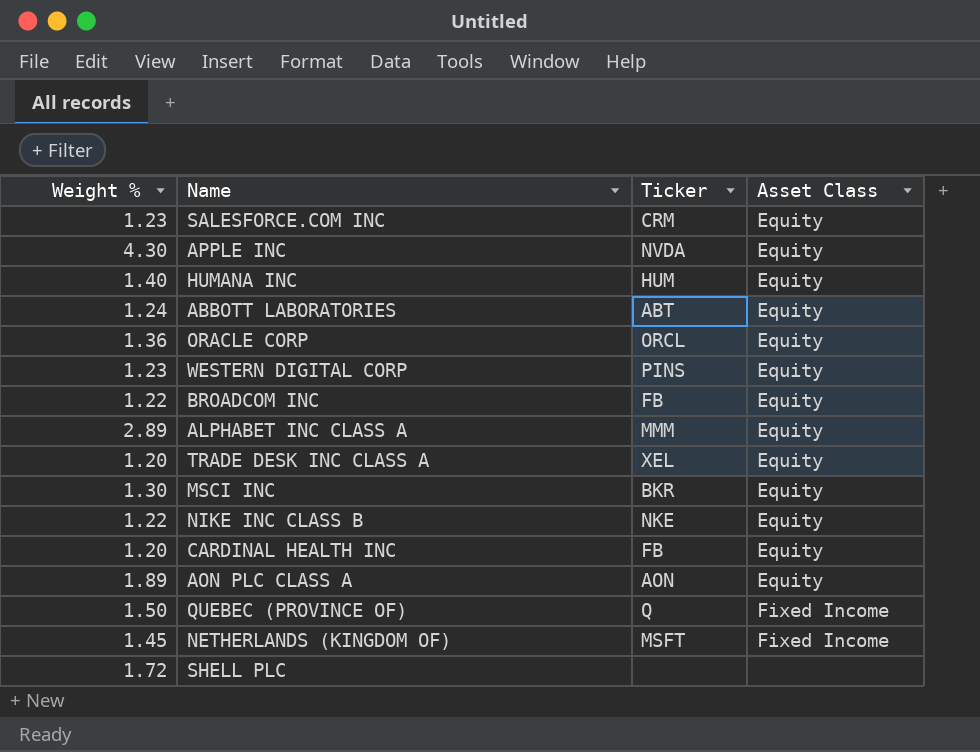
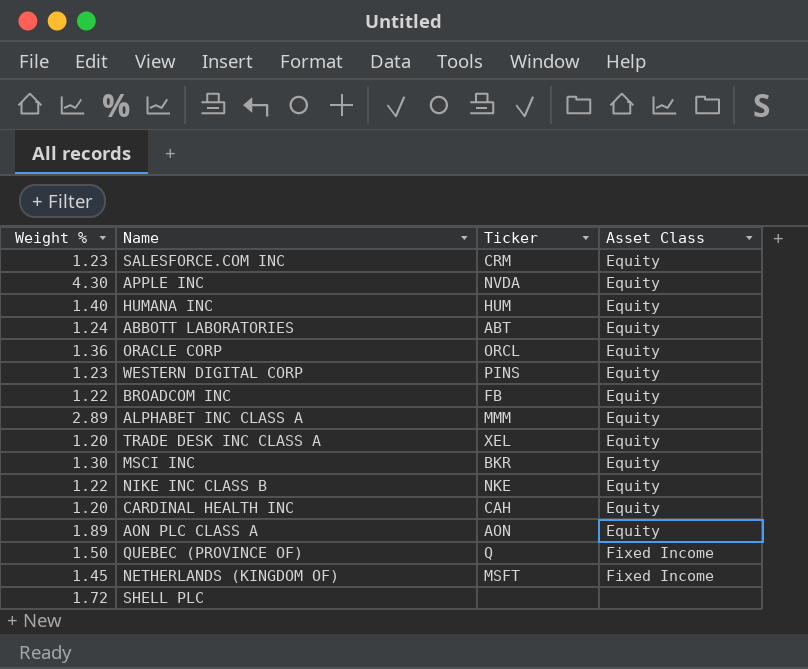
CARDINAL HEALTH INC | Ticker: FB -> CAH

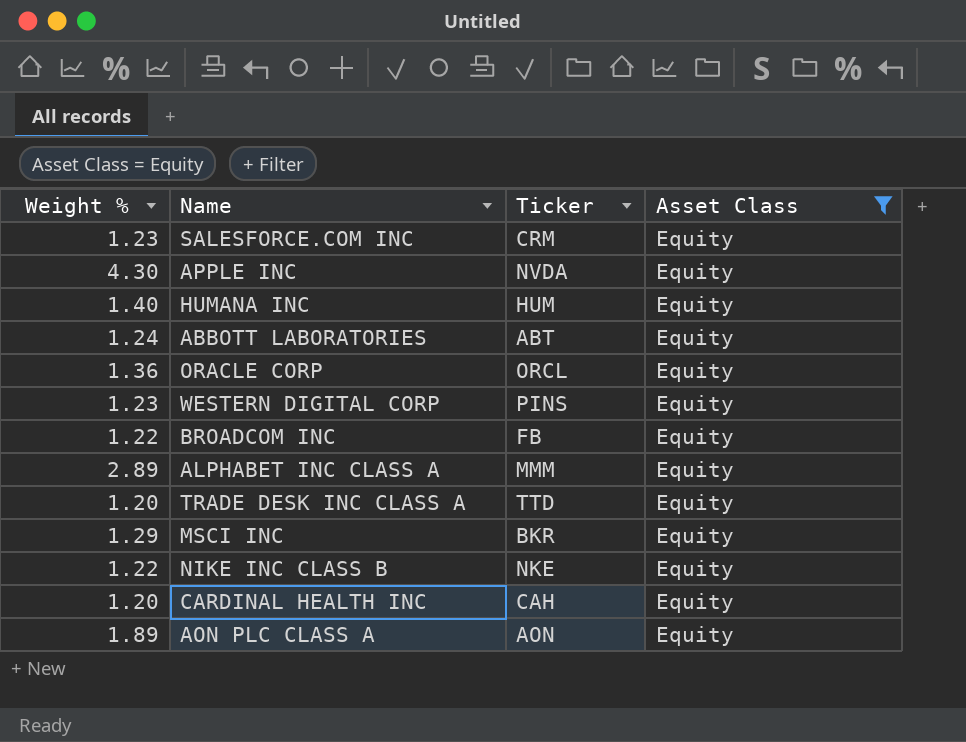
filter: none -> Asset Class = Equity
TRADE DESK INC CLASS A | Ticker: XEL -> TTD
MSCI INC | Weight %: 1.30 -> 1.29

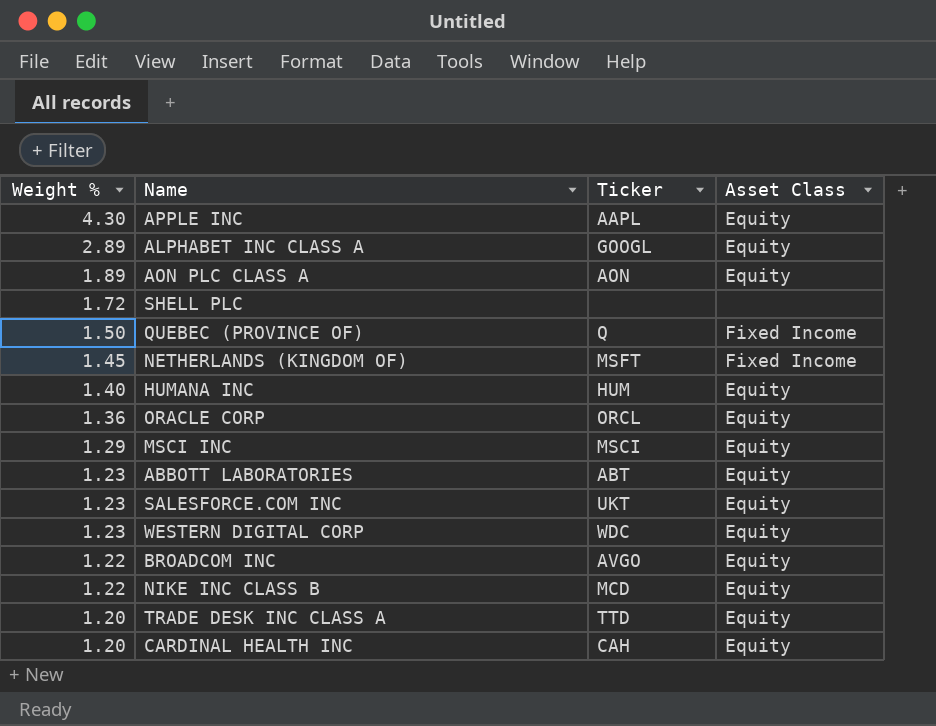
filter: Asset Class = Equity -> none
row order: none -> Weight % descending
APPLE INC | Ticker: NVDA -> AAPL
ALPHABET INC CLASS A | Ticker: MMM -> GOOGL
MSCI INC | Ticker: BKR -> MSCI
ABBOTT LABORATORIES | Weight %: 1.24 -> 1.23
SALESFORCE.COM INC | Ticker: CRM -> UKT
WESTERN DIGITAL CORP | Ticker: PINS -> WDC
BROADCOM INC | Ticker: FB -> AVGO
NIKE INC CLASS B | Ticker: NKE -> MCD

